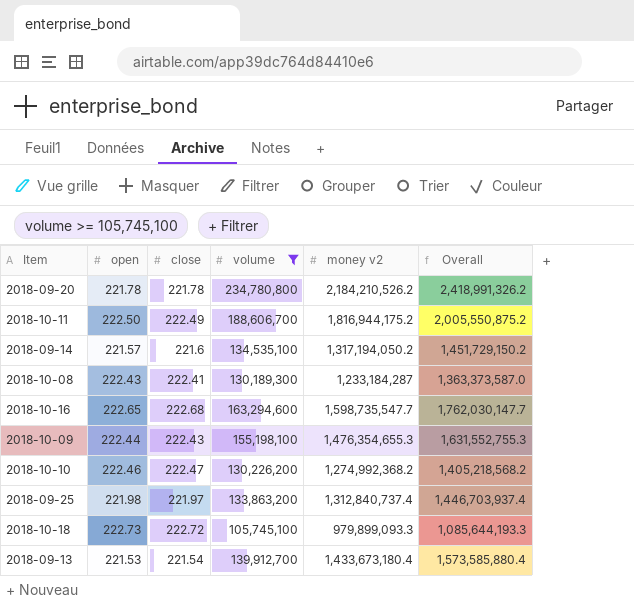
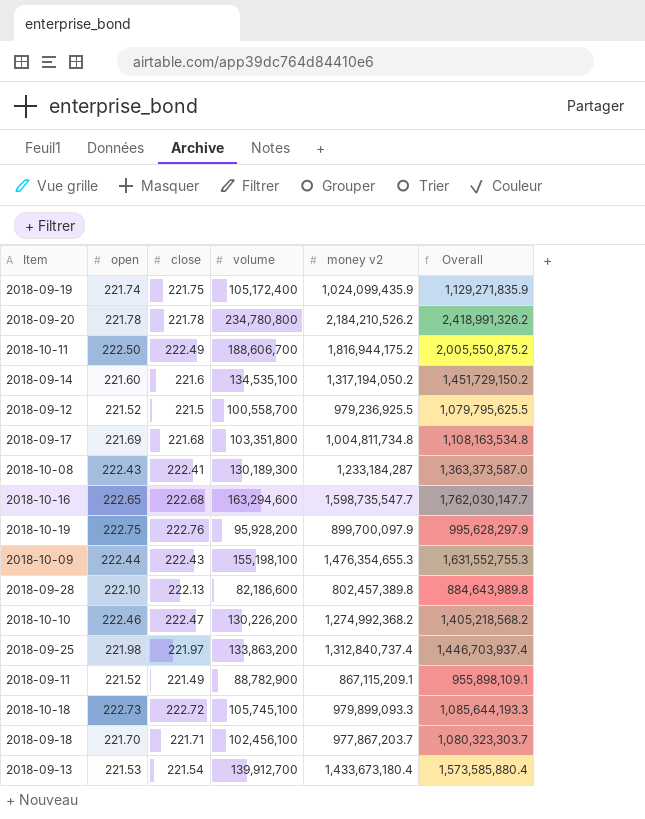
filter: volume >= 105,745,100 -> none
2018-09-14 | open: 221.57 -> 221.60

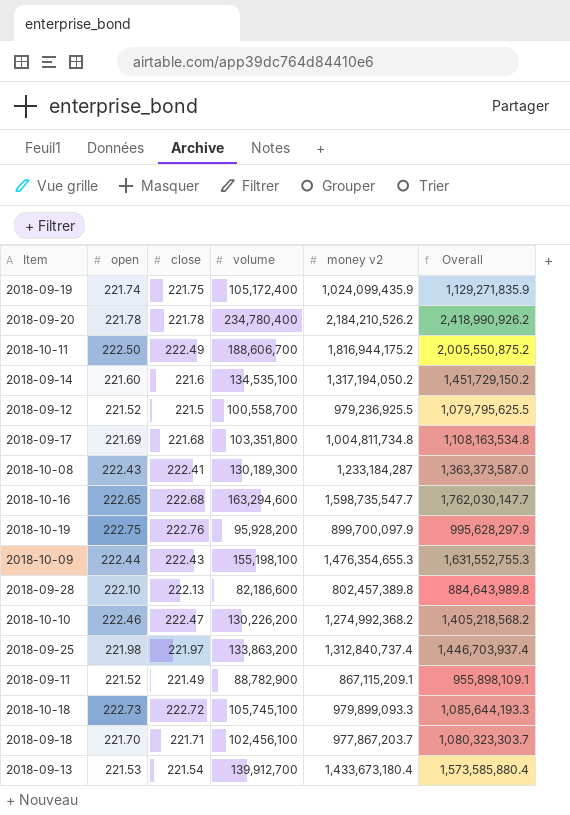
2018-09-20 | volume: 234,780,800 -> 234,780,400
2018-09-20 | Overall: 2,418,991,326.2 -> 2,418,990,926.2

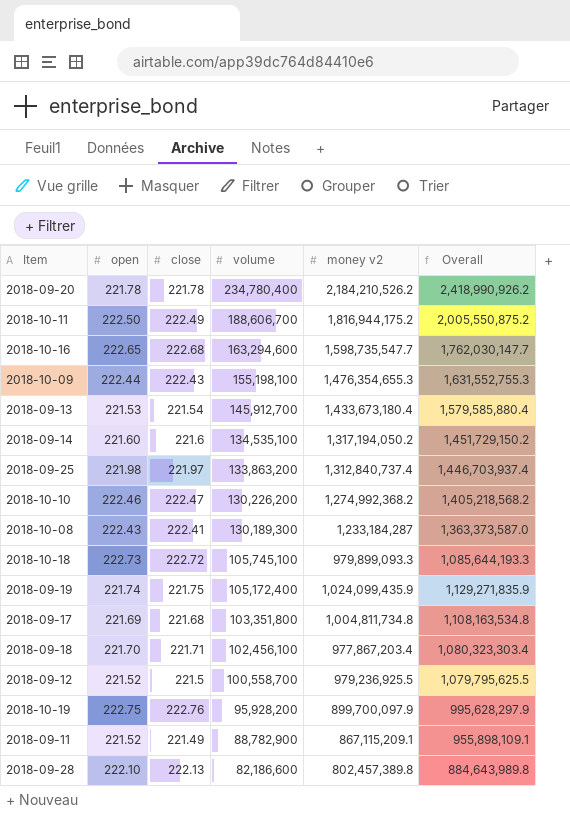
row order: none -> volume descending
2018-09-13 | volume: 139,912,700 -> 145,912,700
2018-09-13 | Overall: 1,573,585,880.4 -> 1,579,585,880.4
2018-09-18 | money v2: 977,867,203.7 -> 977,867,203.4
2018-09-18 | Overall: 1,080,323,303.7 -> 1,080,323,303.4

